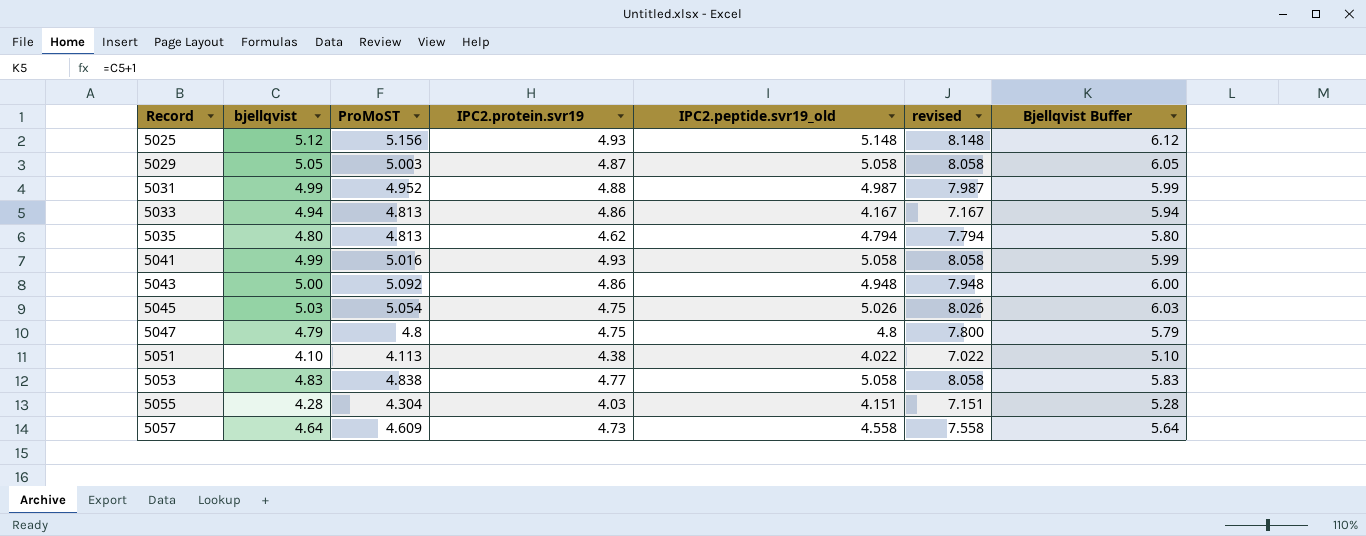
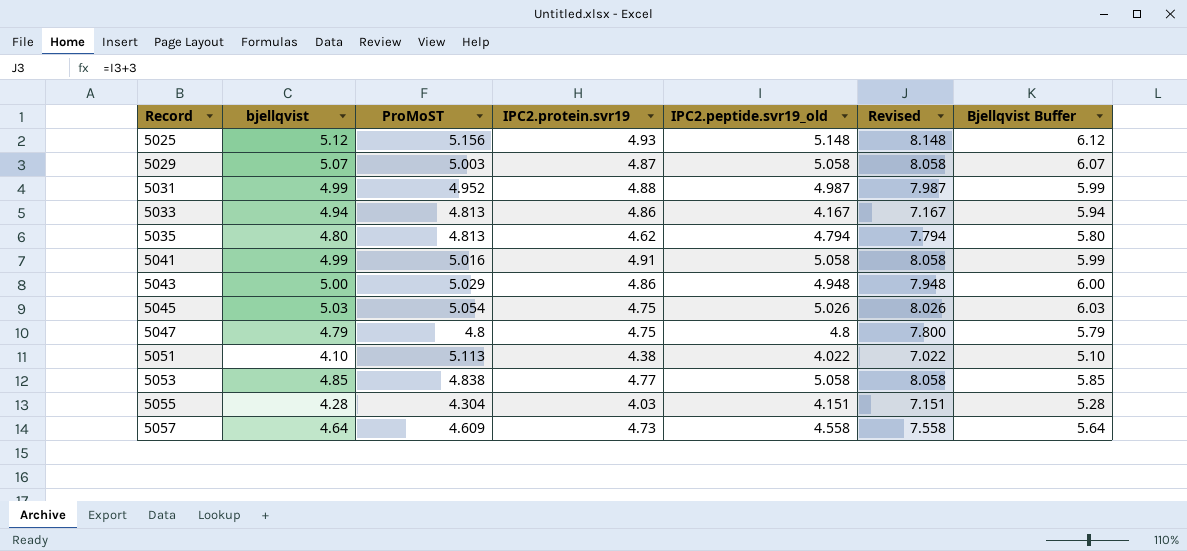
column name: revised -> Revised
5029 | bjellqvist: 5.05 -> 5.07
5029 | Bjellqvist Buffer: 6.05 -> 6.07
5041 | IPC2.protein.svr19: 4.93 -> 4.91
5043 | ProMoST: 5.092 -> 5.029
5051 | ProMoST: 4.113 -> 5.113
5053 | bjellqvist: 4.83 -> 4.85
5053 | Bjellqvist Buffer: 5.83 -> 5.85

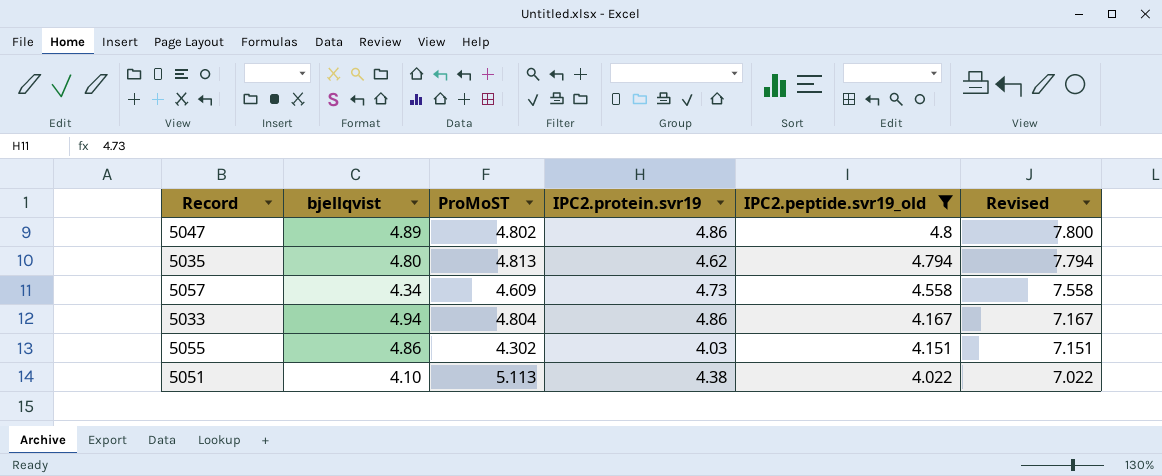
filter: none -> IPC2.peptide.svr19_old <= 4.8
row order: Record ascending -> IPC2.peptide.svr19_old descending
column Bjellqvist Buffer | formula: [bjellqvist] + 1 -> none
5047 | bjellqvist: 4.79 -> 4.89
5047 | ProMoST: 4.8 -> 4.802
5047 | IPC2.protein.svr19: 4.75 -> 4.86
5057 | bjellqvist: 4.64 -> 4.34
5033 | ProMoST: 4.813 -> 4.804
5055 | bjellqvist: 4.28 -> 4.86
5055 | ProMoST: 4.304 -> 4.302

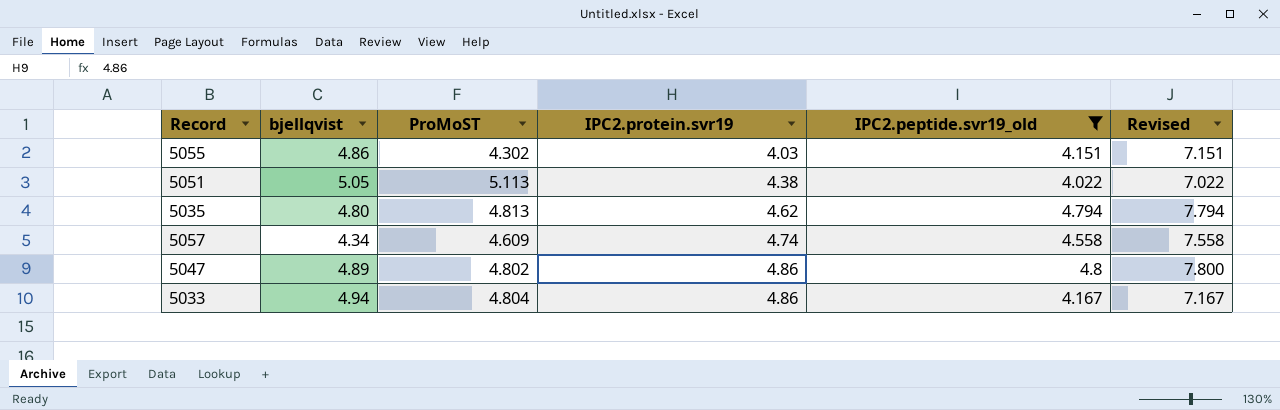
row order: IPC2.peptide.svr19_old descending -> IPC2.protein.svr19 ascending
5051 | bjellqvist: 4.10 -> 5.05
5057 | IPC2.protein.svr19: 4.73 -> 4.74

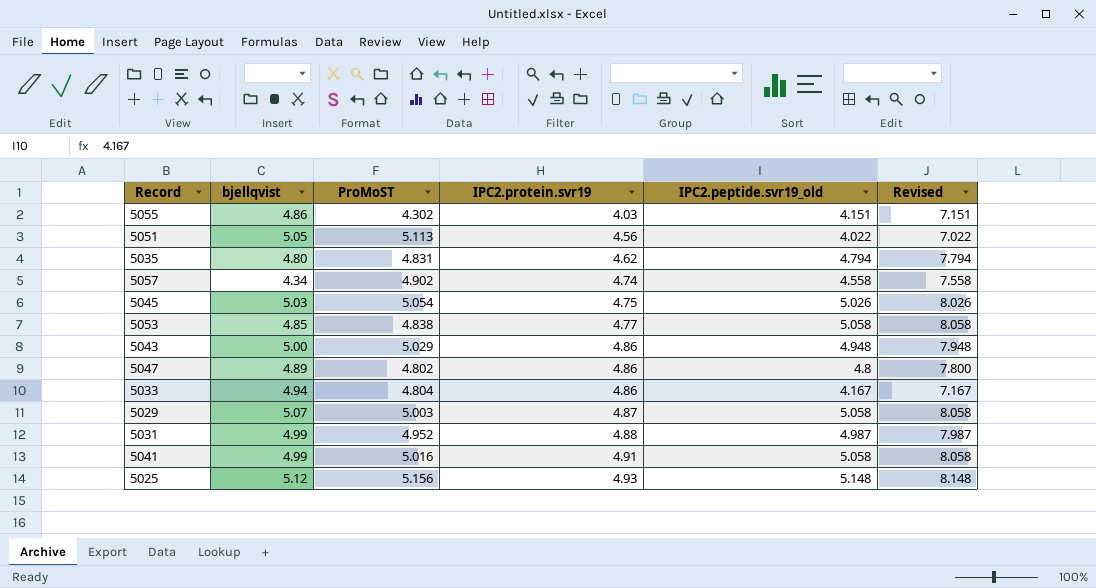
filter: IPC2.peptide.svr19_old <= 4.8 -> none
5051 | IPC2.protein.svr19: 4.38 -> 4.56
5035 | ProMoST: 4.813 -> 4.831
5057 | ProMoST: 4.609 -> 4.902

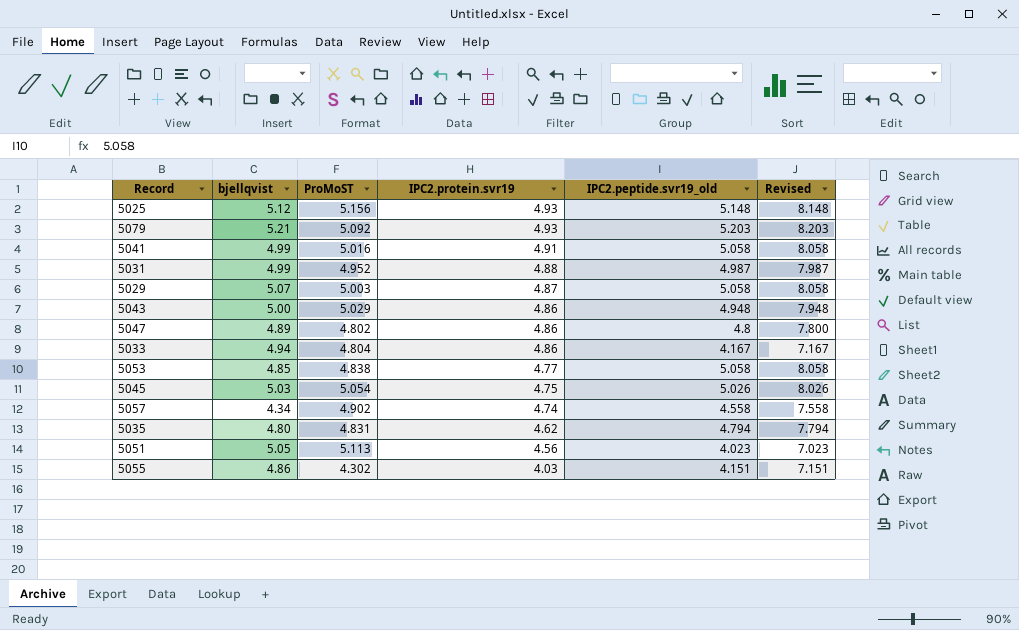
row order: IPC2.protein.svr19 ascending -> IPC2.protein.svr19 descending
row 5079: none -> 5.21 | 5.092 | 4.93 | 5.203 | 8.203
5051 | IPC2.peptide.svr19_old: 4.022 -> 4.023
5051 | Revised: 7.022 -> 7.023

